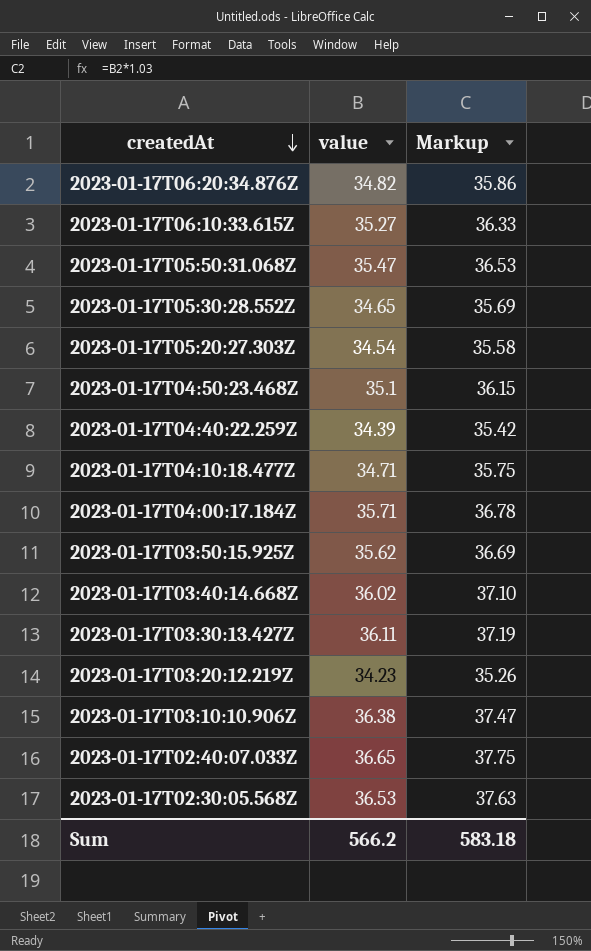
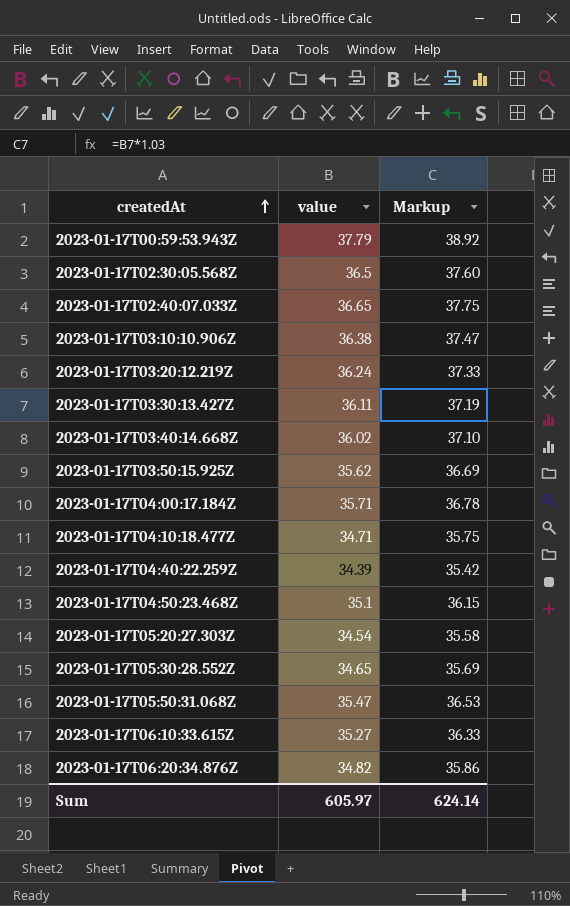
row order: createdAt descending -> createdAt ascending
row 2023-01-17T00:59:53.943Z: none -> 37.79 | 38.92
2023-01-17T02:30:05.568Z | value: 36.53 -> 36.5
2023-01-17T02:30:05.568Z | Markup: 37.63 -> 37.60
2023-01-17T03:20:12.219Z | value: 34.23 -> 36.24
2023-01-17T03:20:12.219Z | Markup: 35.26 -> 37.33
Sum | value: 566.2 -> 605.97
Sum | Markup: 583.18 -> 624.14

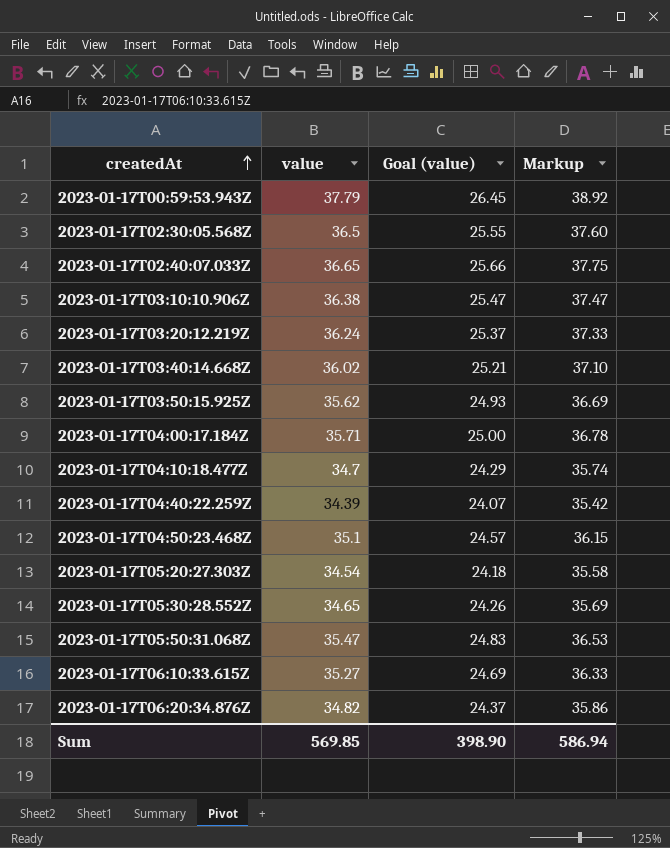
column Goal (value) | formula: none -> [value] * 0.7
row 2023-01-17T03:30:13.427Z: 36.11 | 37.19 -> none
2023-01-17T04:10:18.477Z | value: 34.71 -> 34.7
2023-01-17T04:10:18.477Z | Markup: 35.75 -> 35.74
Sum | value: 605.97 -> 569.85
Sum | Markup: 624.14 -> 586.94

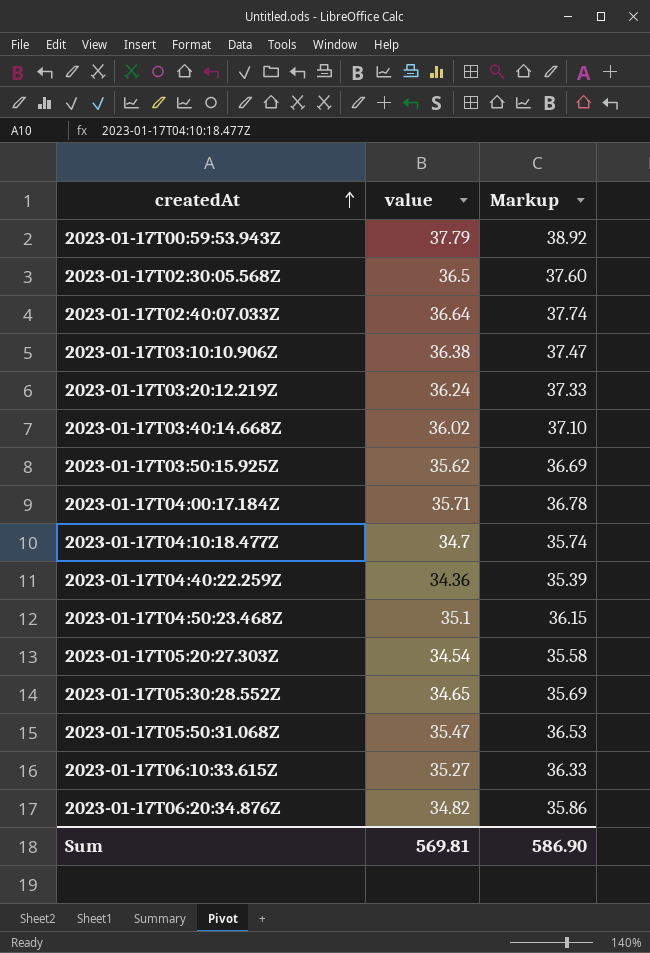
column Goal (value) | formula: [value] * 0.7 -> none
2023-01-17T02:40:07.033Z | value: 36.65 -> 36.64
2023-01-17T02:40:07.033Z | Markup: 37.75 -> 37.74
2023-01-17T04:40:22.259Z | value: 34.39 -> 34.36
2023-01-17T04:40:22.259Z | Markup: 35.42 -> 35.39
Sum | value: 569.85 -> 569.81
Sum | Markup: 586.94 -> 586.90

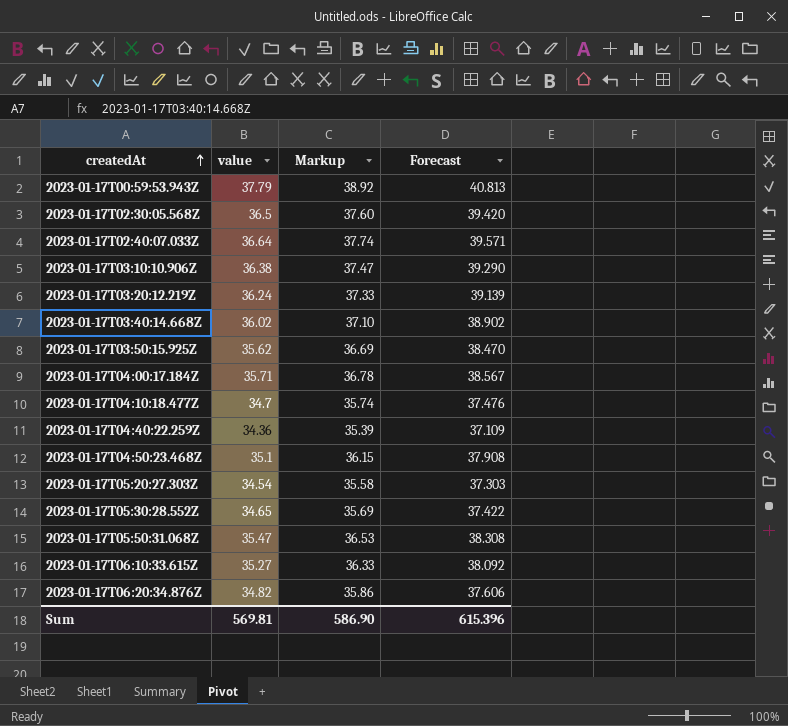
column Forecast | formula: none -> [value] * 1.08

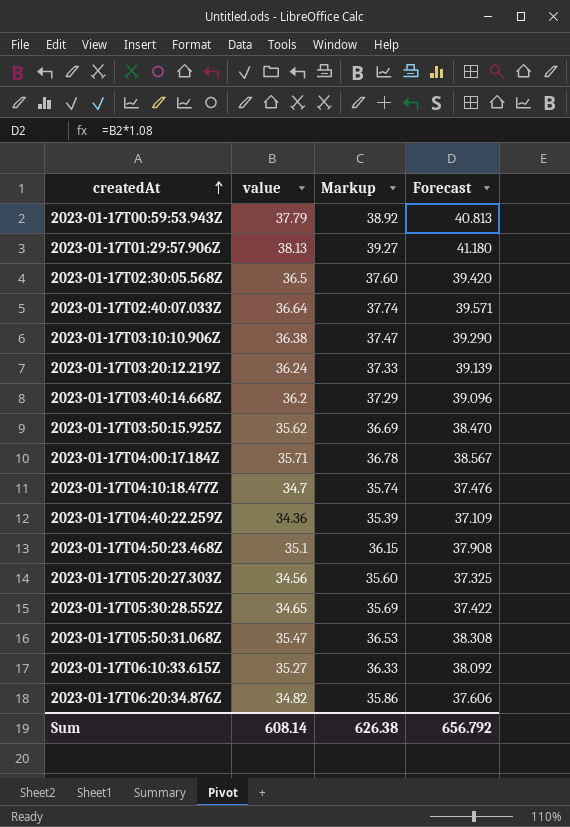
row 2023-01-17T01:29:57.906Z: none -> 38.13 | 39.27 | 41.180
2023-01-17T03:40:14.668Z | value: 36.02 -> 36.2
2023-01-17T03:40:14.668Z | Markup: 37.10 -> 37.29
2023-01-17T03:40:14.668Z | Forecast: 38.902 -> 39.096
2023-01-17T05:20:27.303Z | value: 34.54 -> 34.56
2023-01-17T05:20:27.303Z | Markup: 35.58 -> 35.60
2023-01-17T05:20:27.303Z | Forecast: 37.303 -> 37.325
Sum | value: 569.81 -> 608.14
Sum | Markup: 586.90 -> 626.38
Sum | Forecast: 615.396 -> 656.792

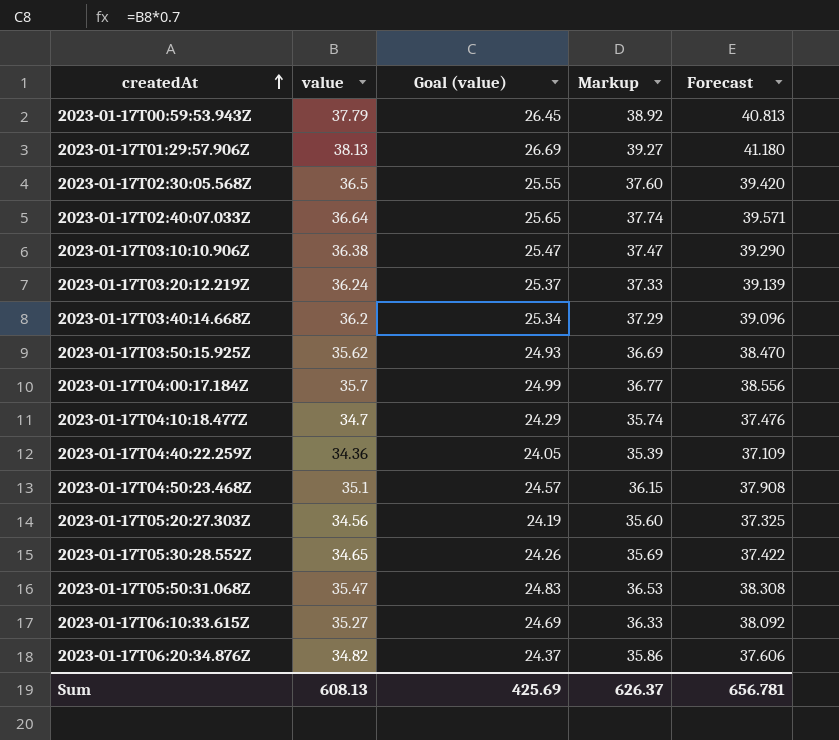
column Goal (value) | formula: none -> [value] * 0.7
2023-01-17T04:00:17.184Z | value: 35.71 -> 35.7
2023-01-17T04:00:17.184Z | Markup: 36.78 -> 36.77
2023-01-17T04:00:17.184Z | Forecast: 38.567 -> 38.556
Sum | value: 608.14 -> 608.13
Sum | Markup: 626.38 -> 626.37
Sum | Forecast: 656.792 -> 656.781

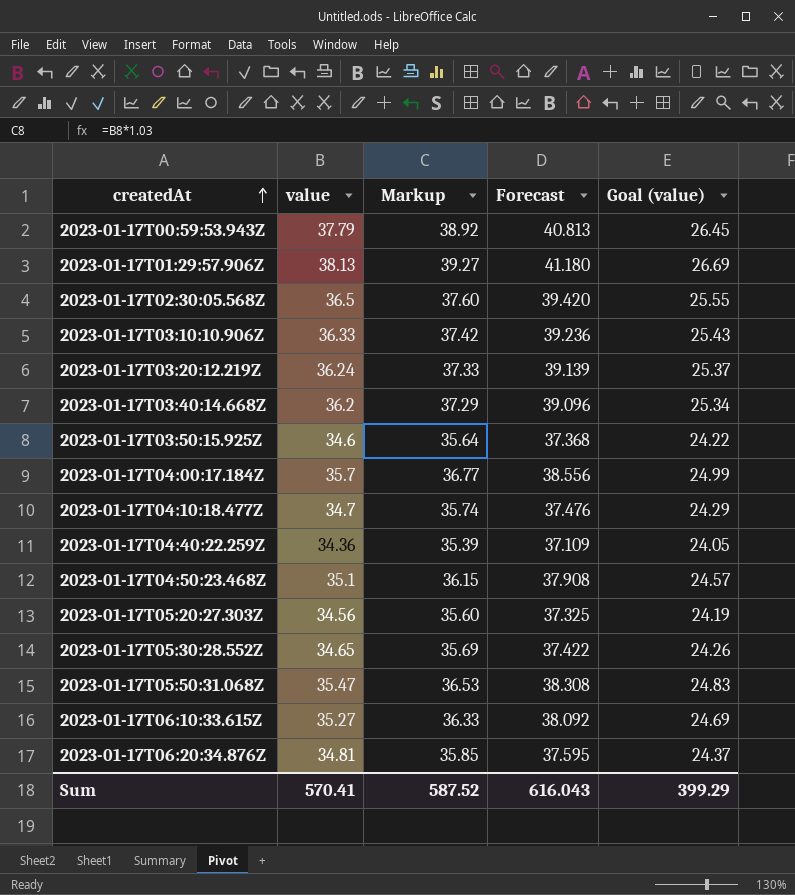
column Goal (value) | position: 3 -> 5
row 2023-01-17T02:40:07.033Z: 36.64 | 25.65 | 37.74 | 39.571 -> none
2023-01-17T03:10:10.906Z | value: 36.38 -> 36.33
2023-01-17T03:10:10.906Z | Markup: 37.47 -> 37.42
2023-01-17T03:10:10.906Z | Forecast: 39.290 -> 39.236
2023-01-17T03:10:10.906Z | Goal (value): 25.47 -> 25.43
2023-01-17T03:50:15.925Z | value: 35.62 -> 34.6
2023-01-17T03:50:15.925Z | Markup: 36.69 -> 35.64
2023-01-17T03:50:15.925Z | Forecast: 38.470 -> 37.368
2023-01-17T03:50:15.925Z | Goal (value): 24.93 -> 24.22
2023-01-17T06:20:34.876Z | value: 34.82 -> 34.81
2023-01-17T06:20:34.876Z | Markup: 35.86 -> 35.85
2023-01-17T06:20:34.876Z | Forecast: 37.606 -> 37.595
Sum | value: 608.13 -> 570.41
Sum | Markup: 626.37 -> 587.52
Sum | Forecast: 656.781 -> 616.043
Sum | Goal (value): 425.69 -> 399.29

